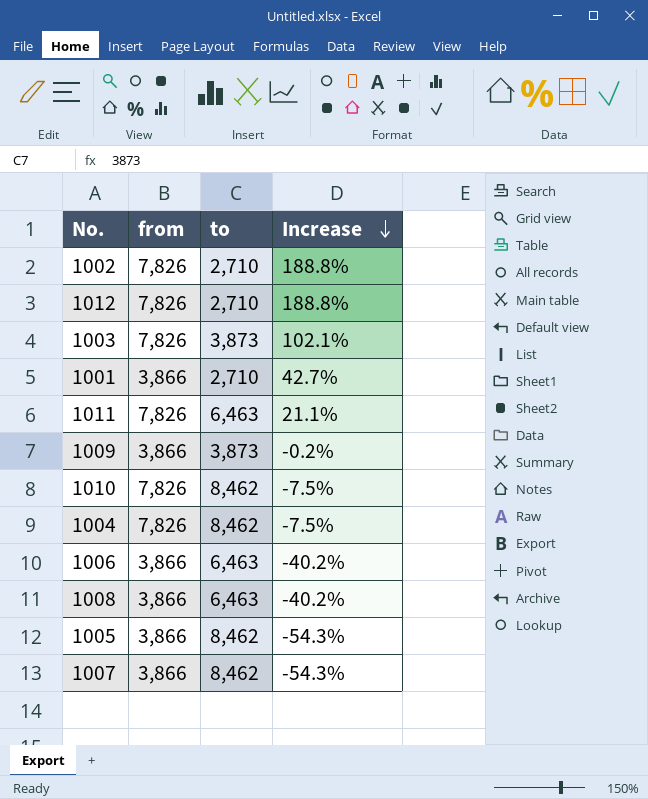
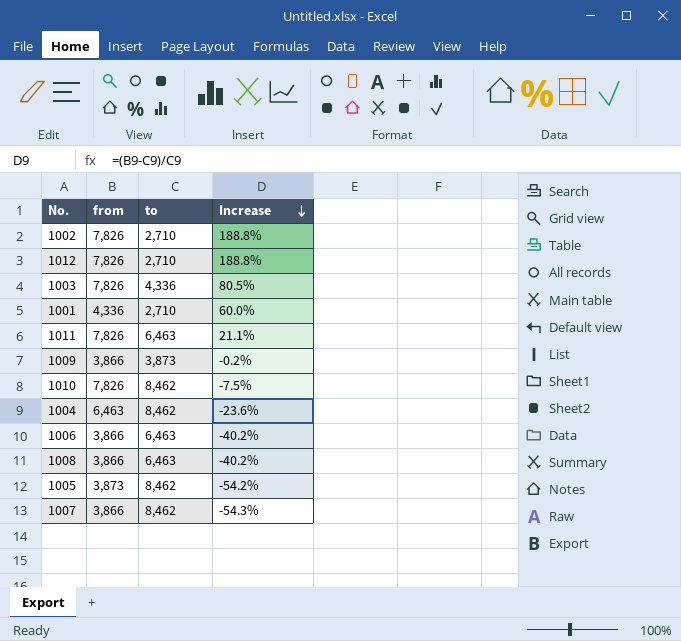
1003 | to: 3,873 -> 4,336
1003 | Increase: 102.1% -> 80.5%
1001 | from: 3,866 -> 4,336
1001 | Increase: 42.7% -> 60.0%
1004 | from: 7,826 -> 6,463
1004 | Increase: -7.5% -> -23.6%
1005 | from: 3,866 -> 3,873
1005 | Increase: -54.3% -> -54.2%

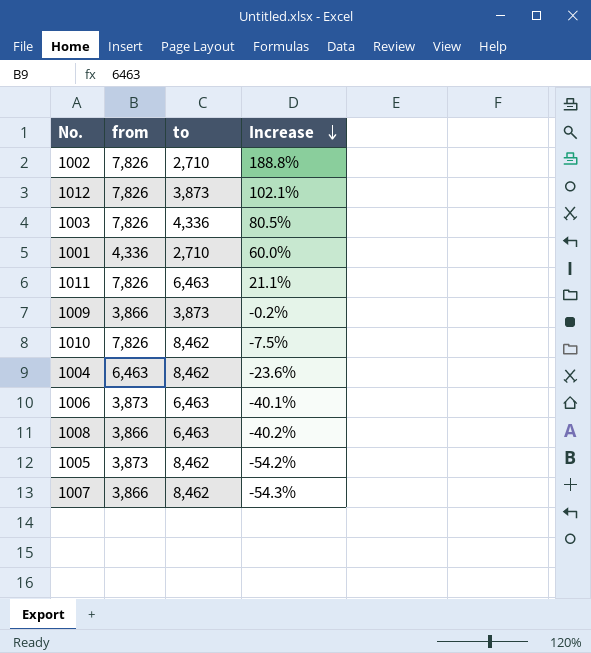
1012 | to: 2,710 -> 3,873
1012 | Increase: 188.8% -> 102.1%
1006 | from: 3,866 -> 3,873
1006 | Increase: -40.2% -> -40.1%

